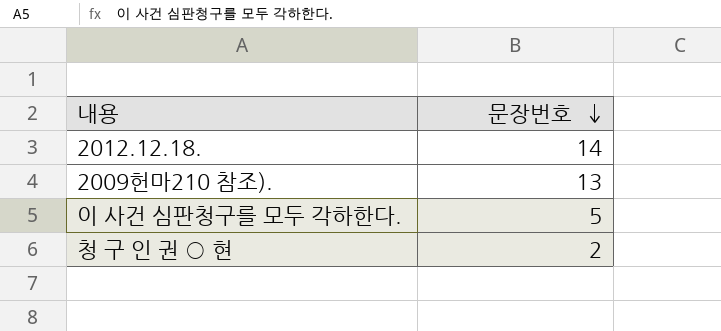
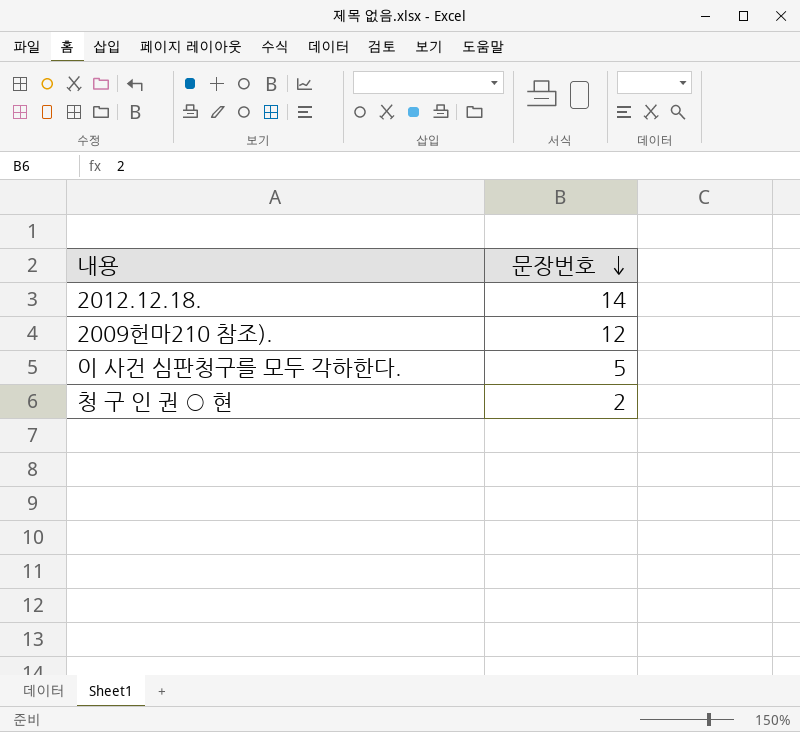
2009헌마210 참조). | 문장번호: 13 -> 12

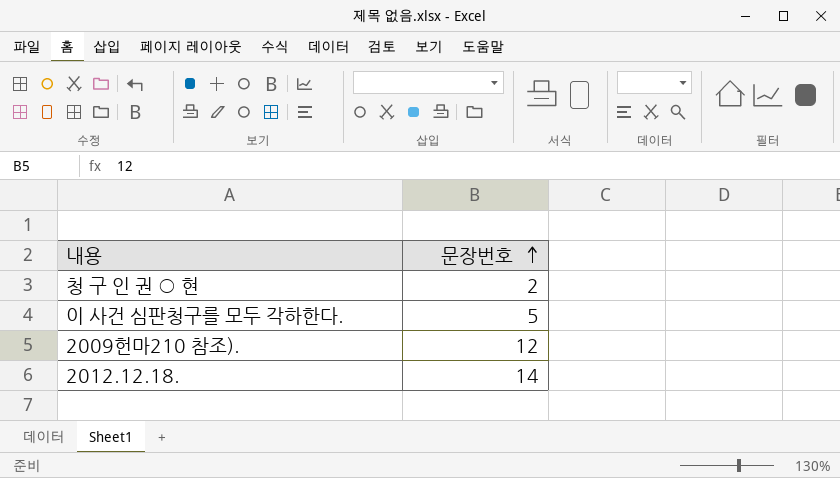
row order: 문장번호 descending -> 문장번호 ascending

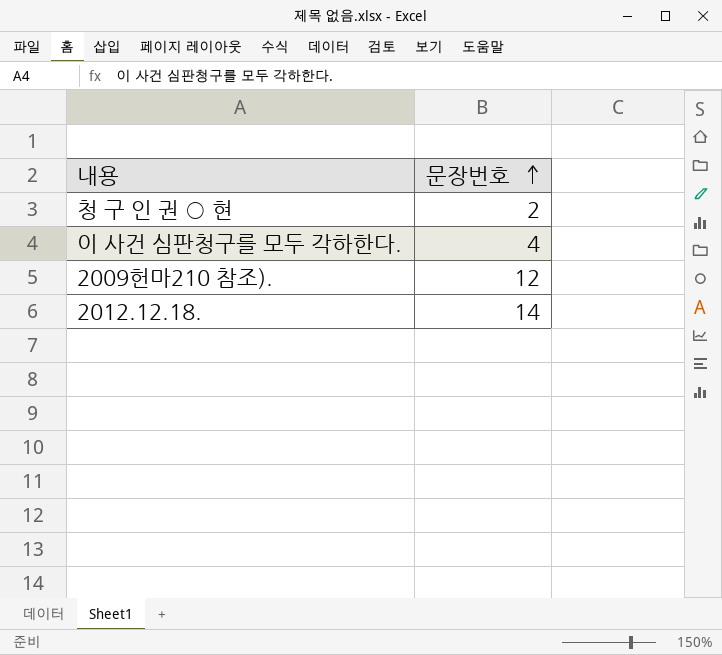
이 사건 심판청구를 모두 각하한다. | 문장번호: 5 -> 4

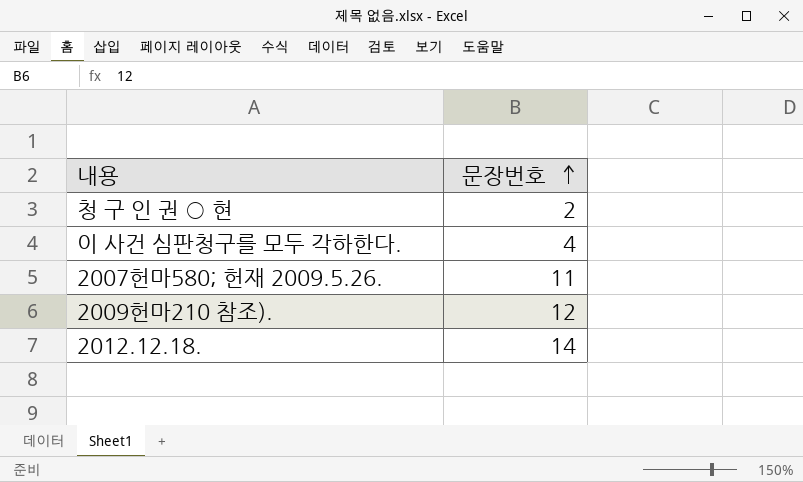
row 2007헌마580; 헌재 2009.5.26.: none -> 11

